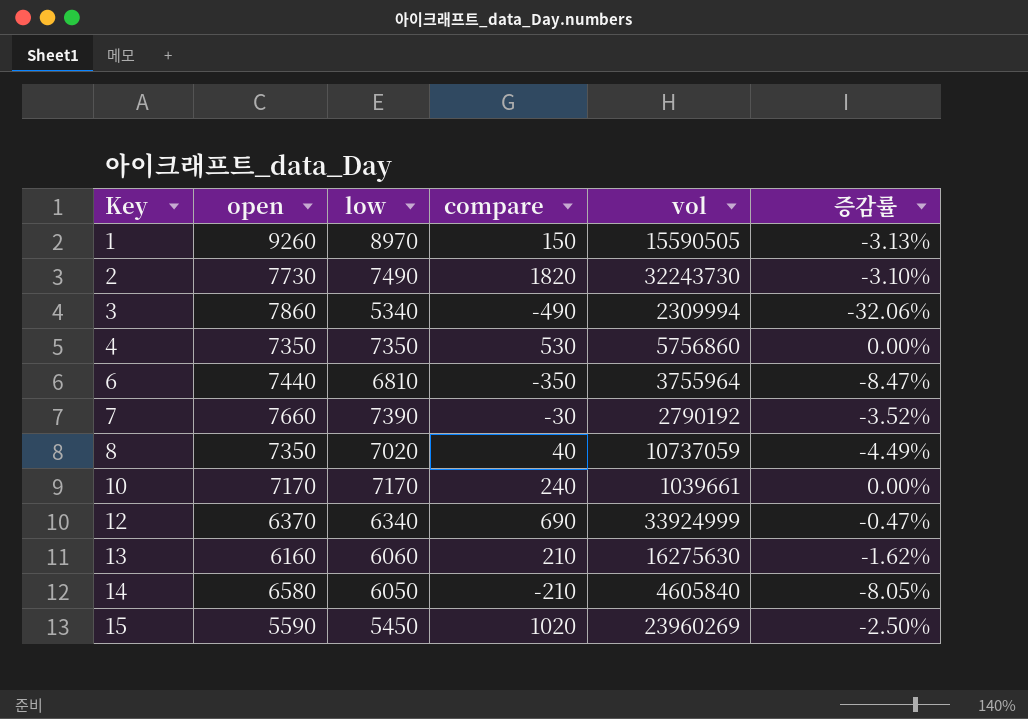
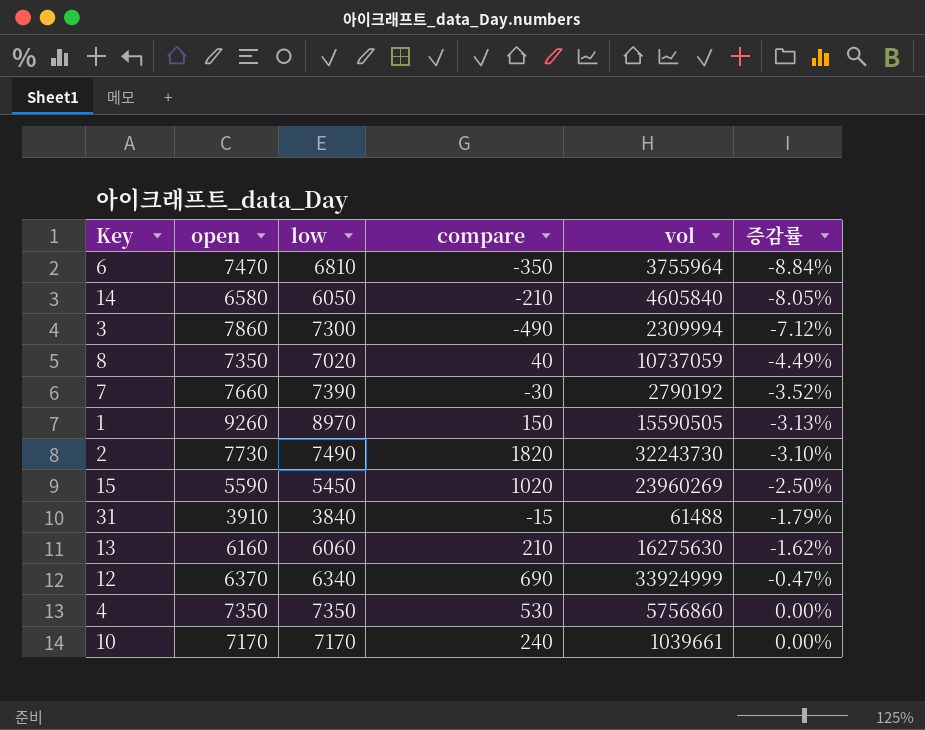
row order: Key ascending -> 증감률 ascending
6 | open: 7440 -> 7470
6 | 증감률: -8.47% -> -8.84%
3 | low: 5340 -> 7300
3 | 증감률: -32.06% -> -7.12%
row 31: none -> 3910 | 3840 | -15 | 61488 | -1.79%

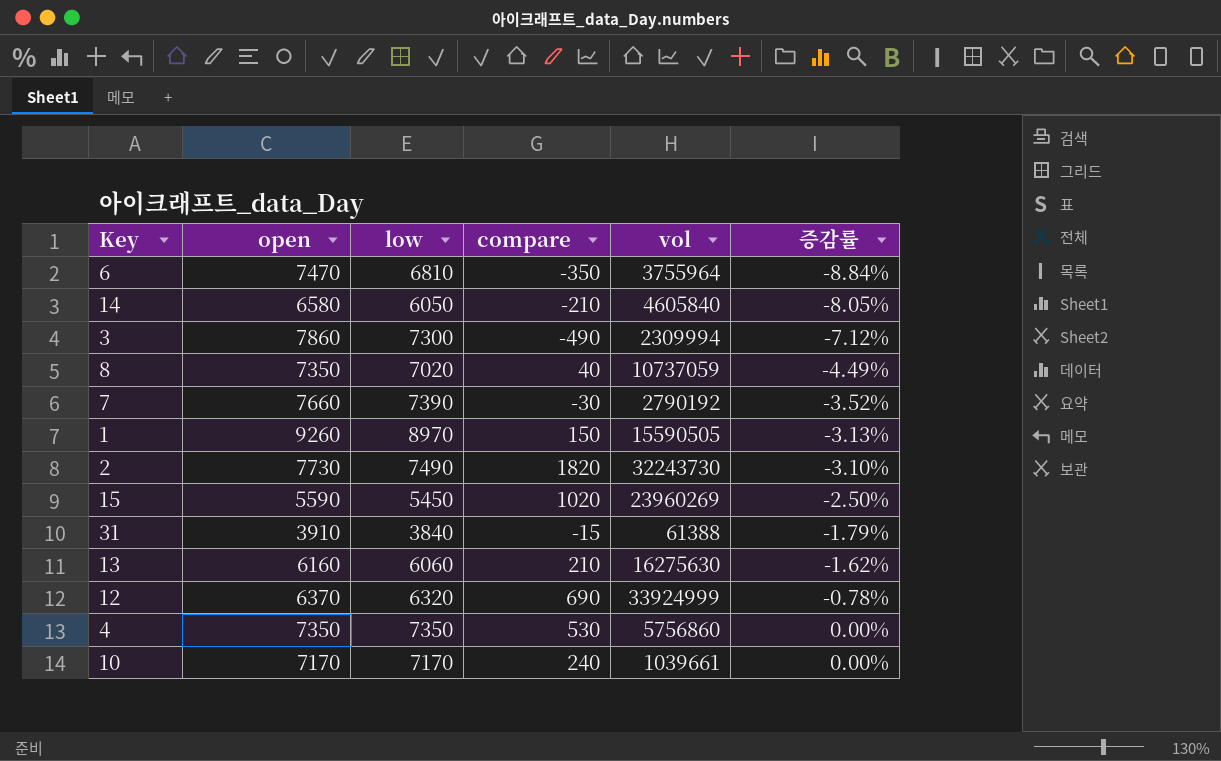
31 | vol: 61488 -> 61388
12 | low: 6340 -> 6320
12 | 증감률: -0.47% -> -0.78%

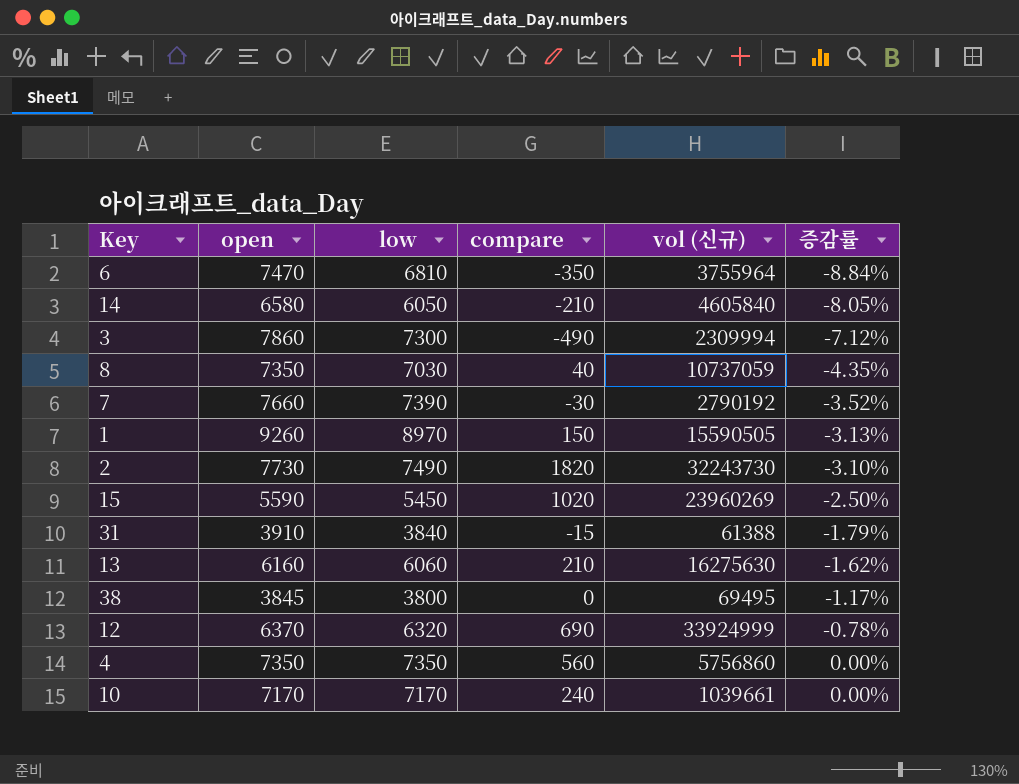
column name: vol -> vol (신규)
8 | low: 7020 -> 7030
8 | 증감률: -4.49% -> -4.35%
row 38: none -> 3845 | 3800 | 0 | 69495 | -1.17%
4 | compare: 530 -> 560

